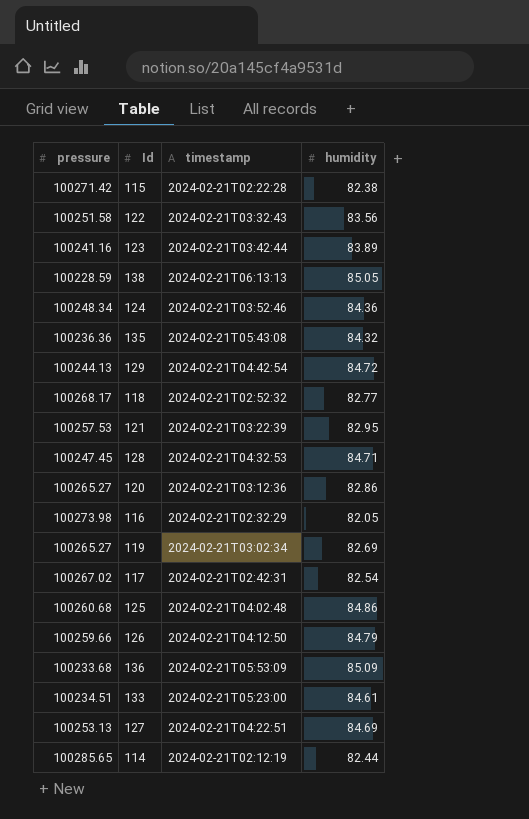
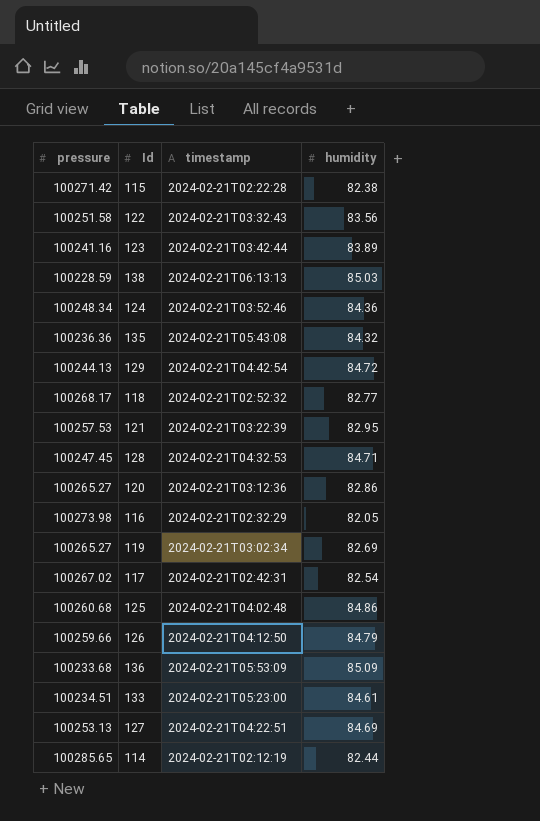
138 | humidity: 85.05 -> 85.03

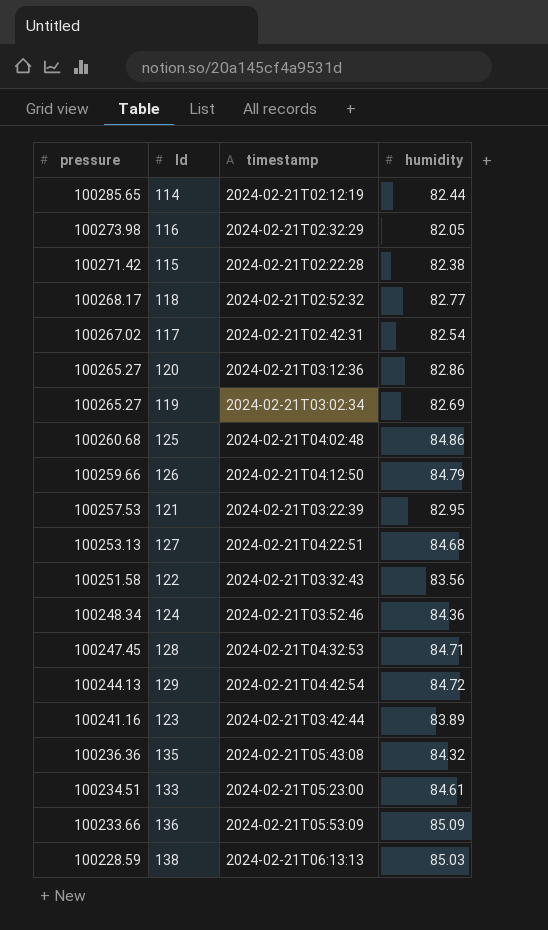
row order: none -> pressure descending
127 | humidity: 84.69 -> 84.68
136 | pressure: 100233.68 -> 100233.66

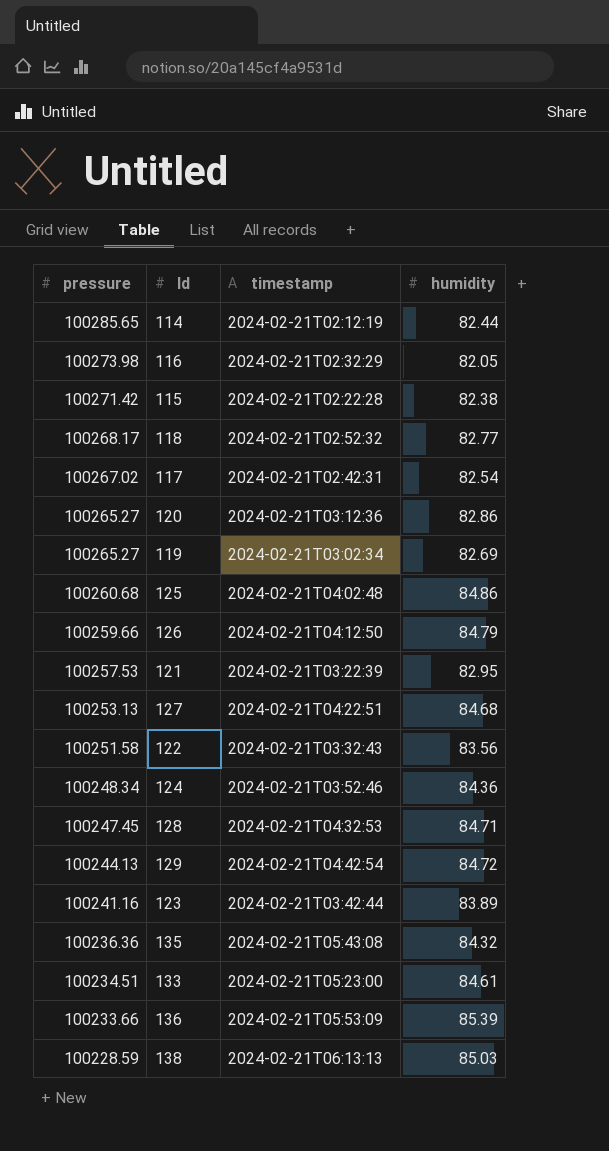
136 | humidity: 85.09 -> 85.39

